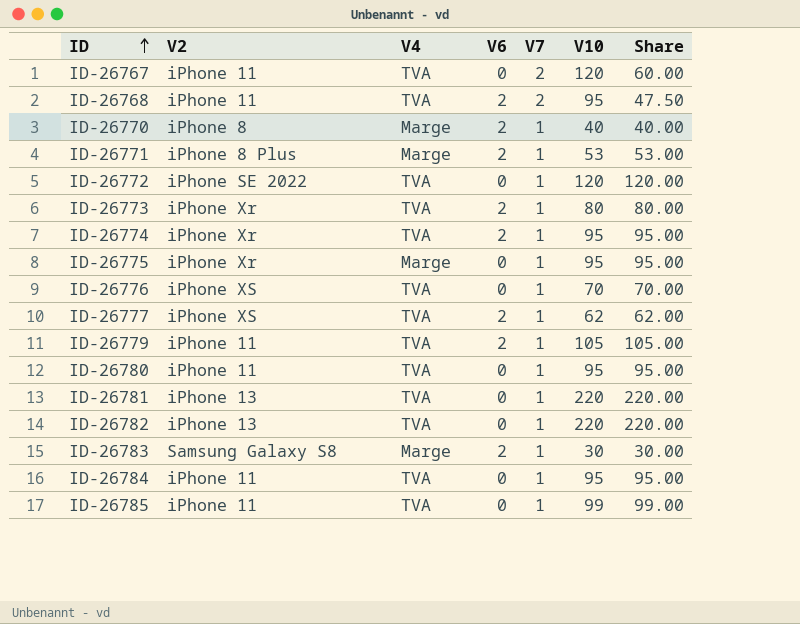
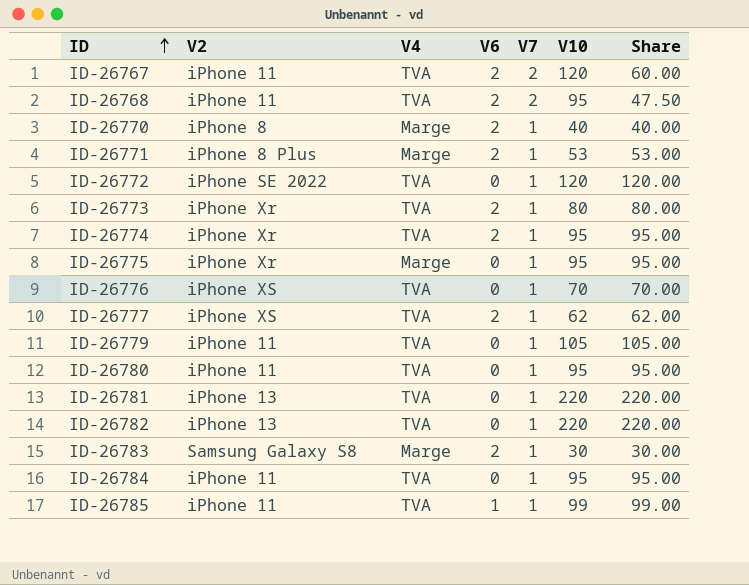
ID-26767 | V6: 0 -> 2
ID-26779 | V6: 2 -> 0
ID-26785 | V6: 0 -> 1

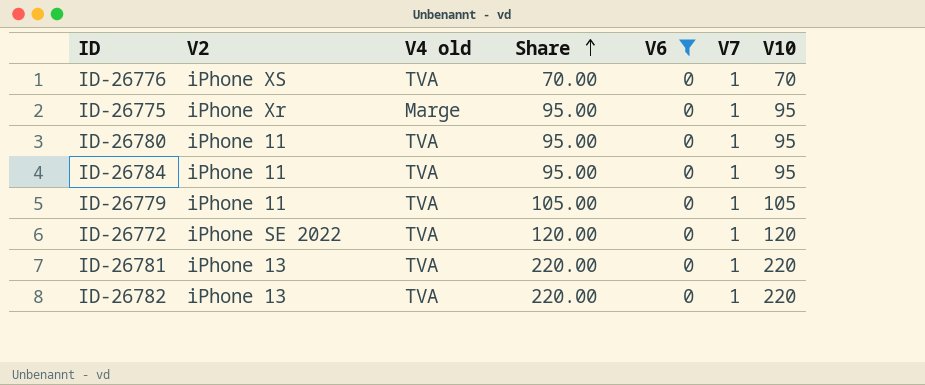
filter: none -> V6 = 0
row order: ID ascending -> Share ascending
column name: V4 -> V4 old
column Share | position: 7 -> 4

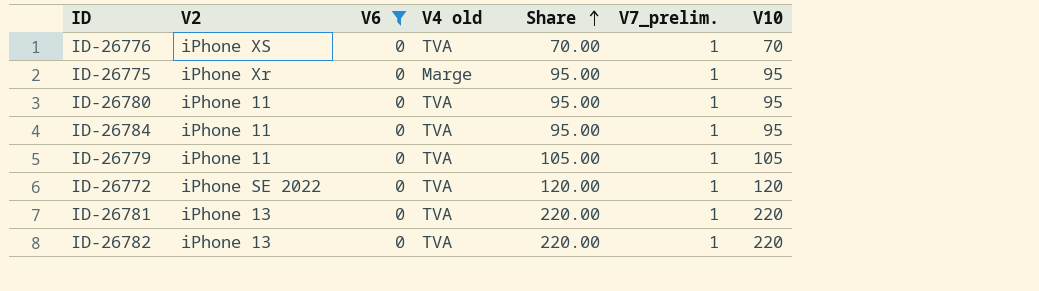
column V6 | position: 5 -> 3
column name: V7 -> V7_prelim.

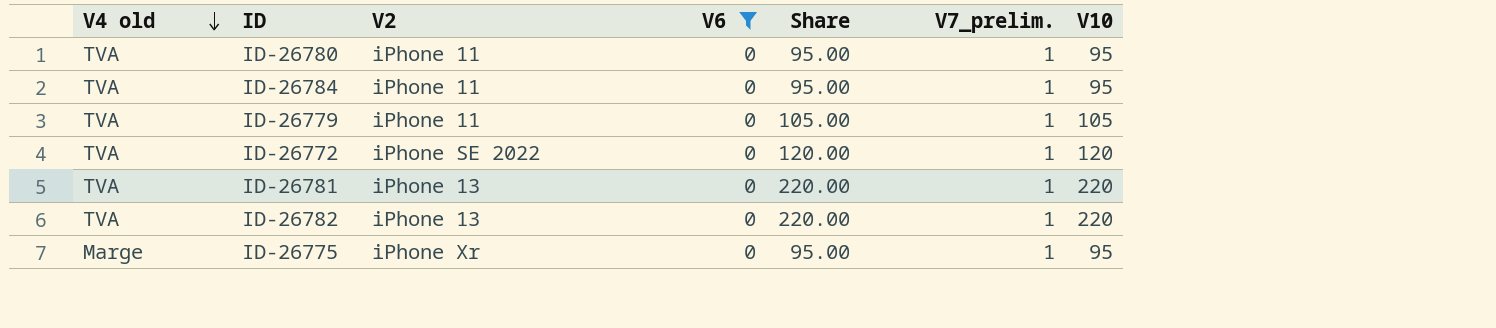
row order: Share ascending -> V4 old descending
column V4 old | position: 4 -> 1
row ID-26776: iPhone XS | 0 | TVA | 70.00 | 1 | 70 -> none

